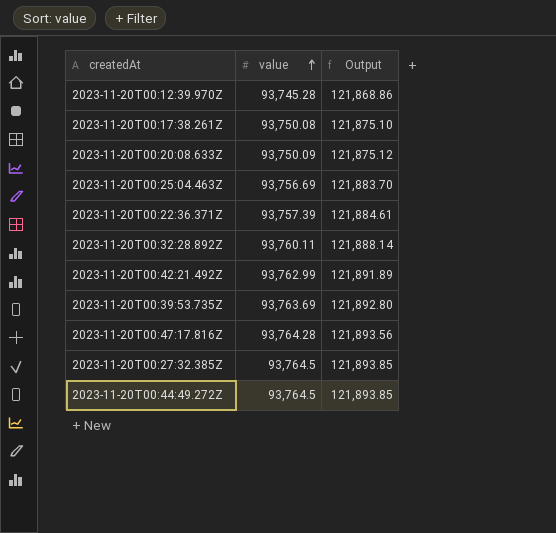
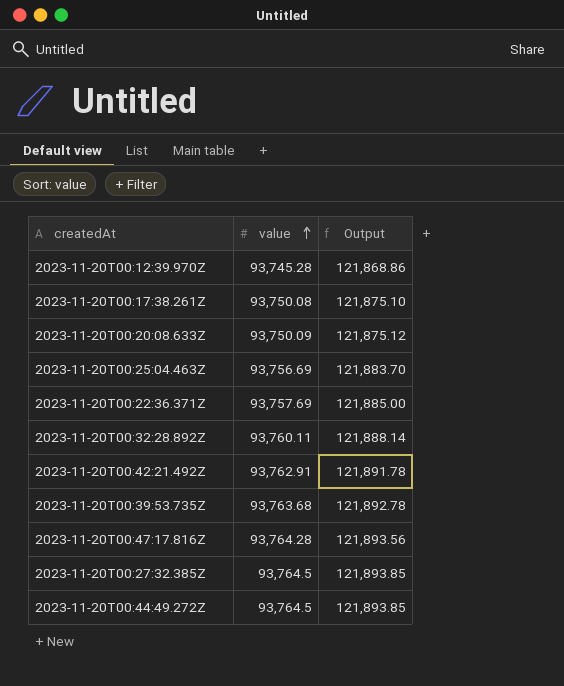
2023-11-20T00:22:36.371Z | value: 93,757.39 -> 93,757.69
2023-11-20T00:22:36.371Z | Output: 121,884.61 -> 121,885.00
2023-11-20T00:42:21.492Z | value: 93,762.99 -> 93,762.91
2023-11-20T00:42:21.492Z | Output: 121,891.89 -> 121,891.78
2023-11-20T00:39:53.735Z | value: 93,763.69 -> 93,763.68
2023-11-20T00:39:53.735Z | Output: 121,892.80 -> 121,892.78

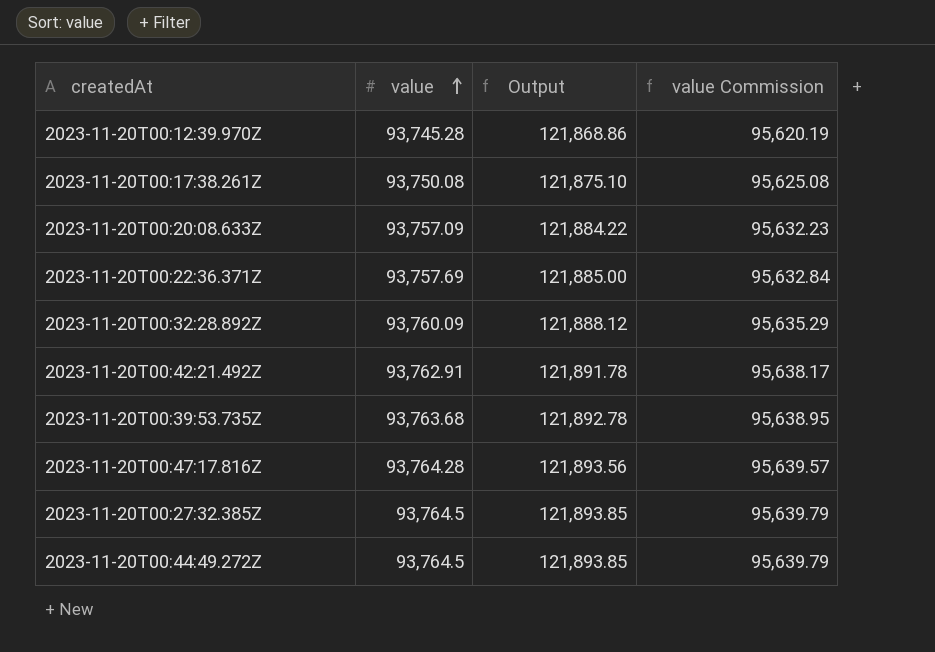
column value Commission | formula: none -> [value] * 1.02
row 2023-11-20T00:25:04.463Z: 93,756.69 | 121,883.70 -> none
2023-11-20T00:20:08.633Z | value: 93,750.09 -> 93,757.09
2023-11-20T00:20:08.633Z | Output: 121,875.12 -> 121,884.22
2023-11-20T00:32:28.892Z | value: 93,760.11 -> 93,760.09
2023-11-20T00:32:28.892Z | Output: 121,888.14 -> 121,888.12

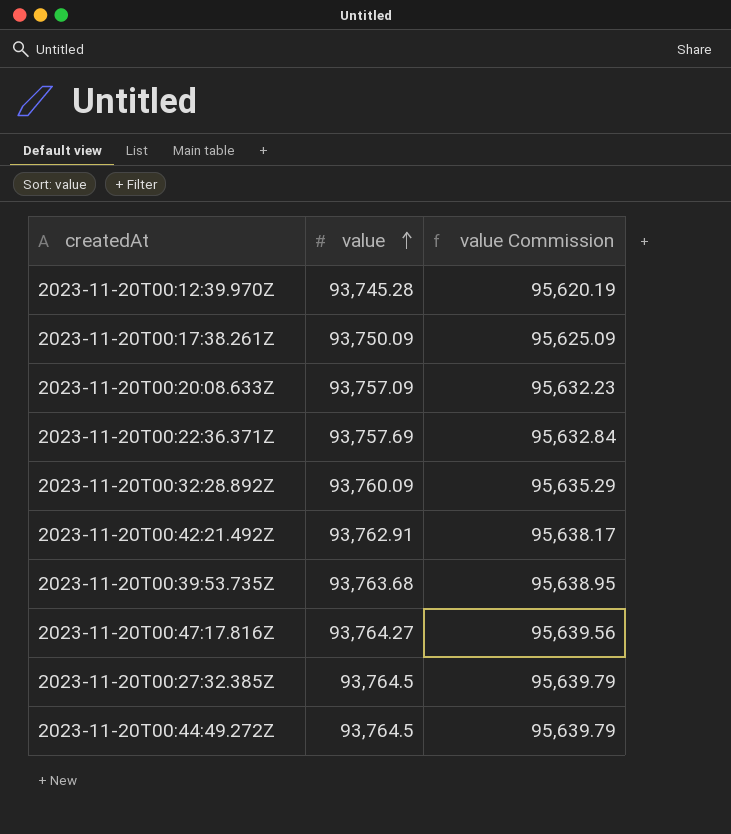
column Output | formula: [value] * 1.3 -> none
2023-11-20T00:17:38.261Z | value: 93,750.08 -> 93,750.09
2023-11-20T00:17:38.261Z | value Commission: 95,625.08 -> 95,625.09
2023-11-20T00:47:17.816Z | value: 93,764.28 -> 93,764.27
2023-11-20T00:47:17.816Z | value Commission: 95,639.57 -> 95,639.56

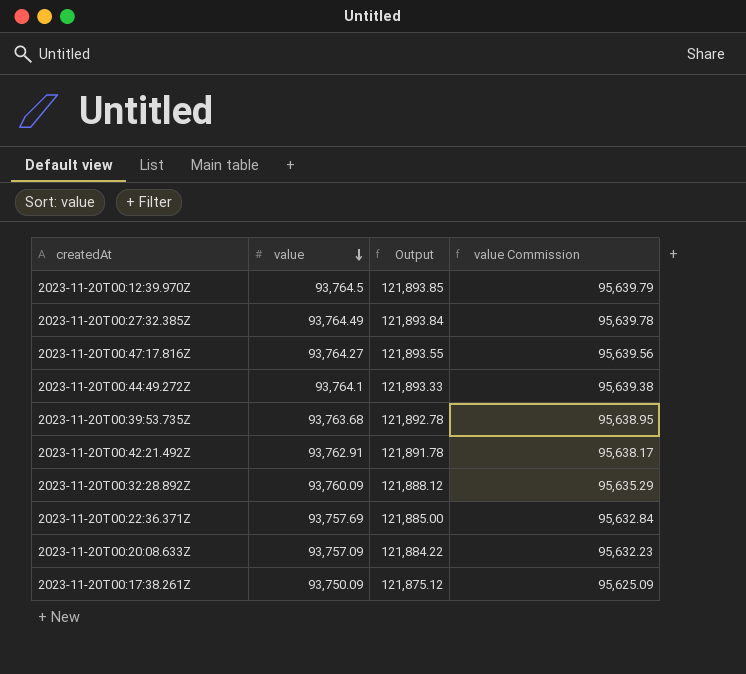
row order: value ascending -> value descending
column Output | formula: none -> [value] * 1.3
2023-11-20T00:12:39.970Z | value: 93,745.28 -> 93,764.5
2023-11-20T00:12:39.970Z | value Commission: 95,620.19 -> 95,639.79
2023-11-20T00:27:32.385Z | value: 93,764.5 -> 93,764.49
2023-11-20T00:27:32.385Z | value Commission: 95,639.79 -> 95,639.78
2023-11-20T00:44:49.272Z | value: 93,764.5 -> 93,764.1
2023-11-20T00:44:49.272Z | value Commission: 95,639.79 -> 95,639.38

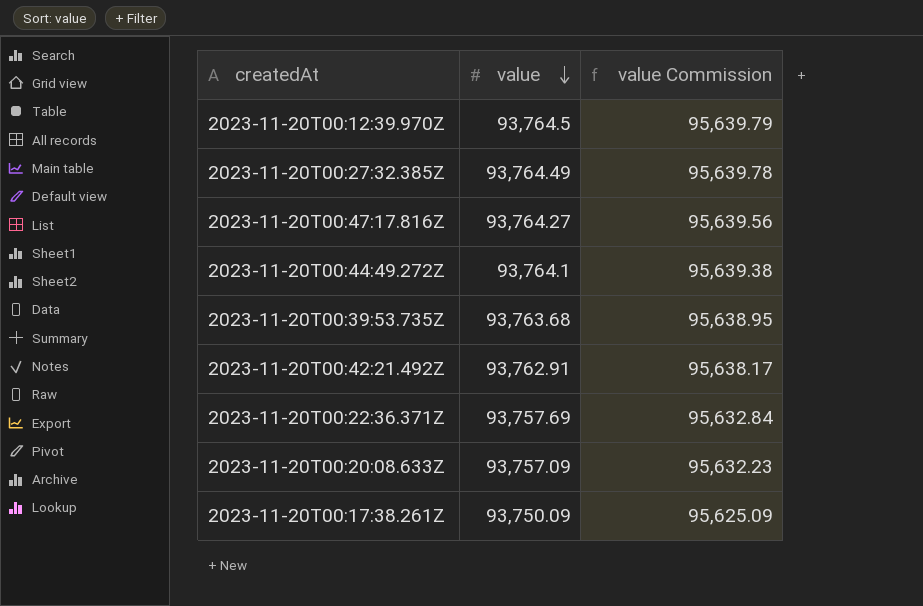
column Output | formula: [value] * 1.3 -> none
row 2023-11-20T00:32:28.892Z: 93,760.09 | 121,888.12 | 95,635.29 -> none

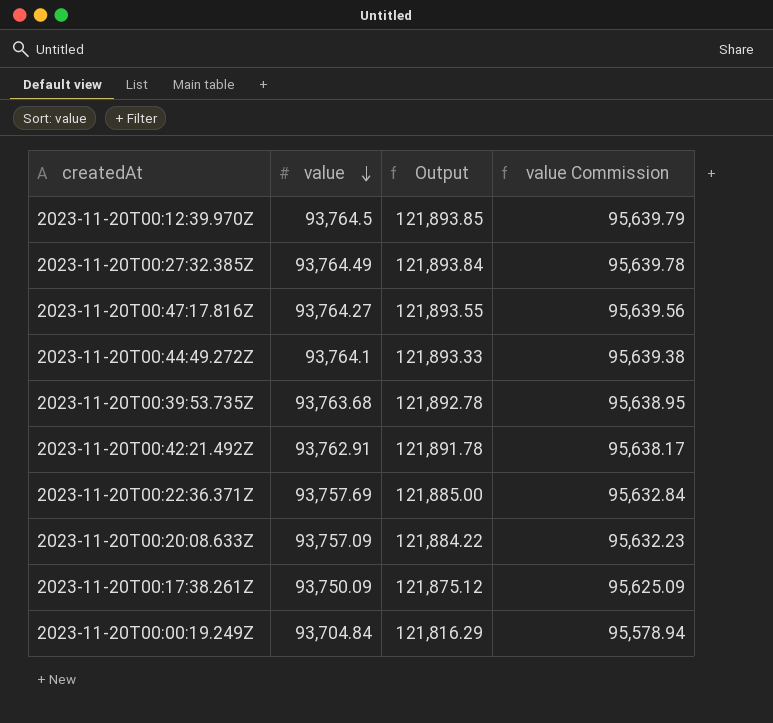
column Output | formula: none -> [value] * 1.3
row 2023-11-20T00:00:19.249Z: none -> 93,704.84 | 121,816.29 | 95,578.94

